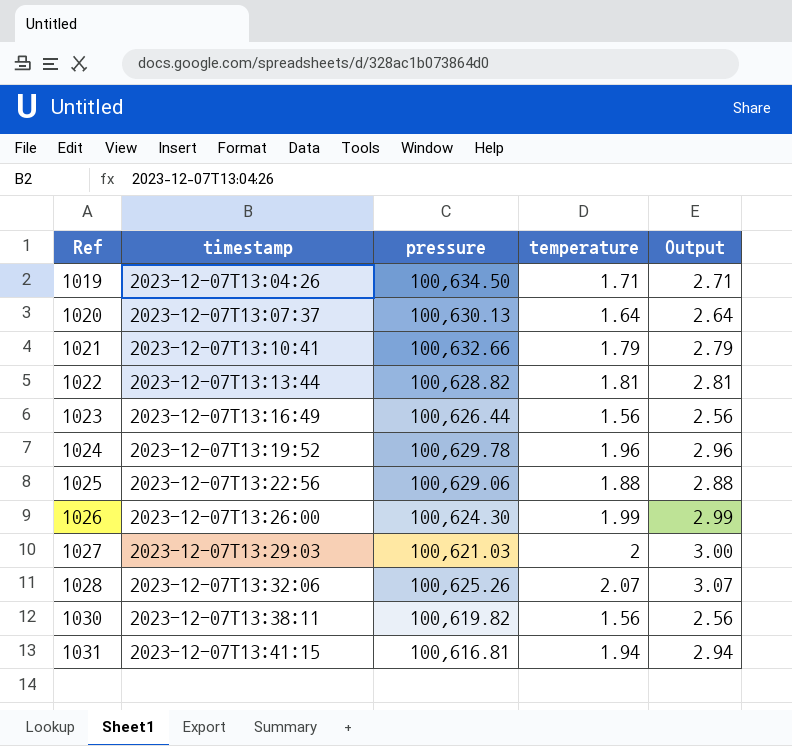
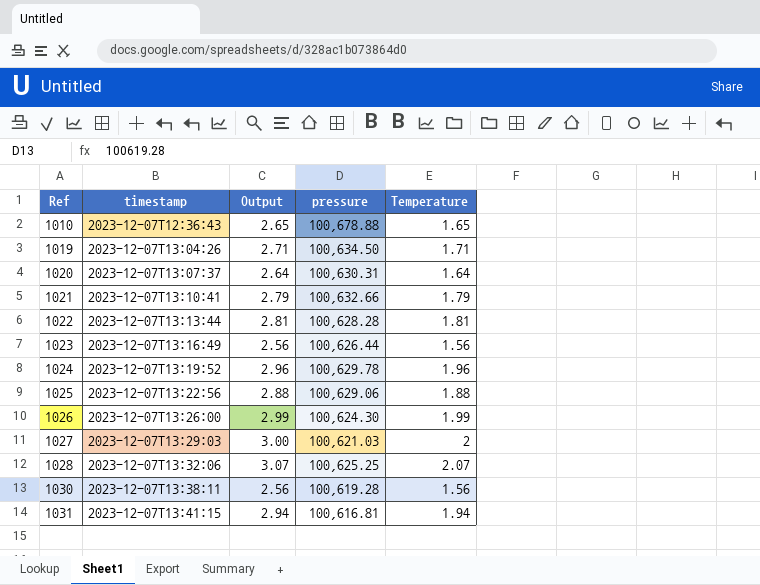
column Output | position: 5 -> 3
column name: temperature -> Temperature
row 1010: none -> 2023-12-07T12:36:43 | 2.65 | 100,678.88 | 1.65
1020 | pressure: 100,630.13 -> 100,630.31
1022 | pressure: 100,628.82 -> 100,628.28
1028 | pressure: 100,625.26 -> 100,625.25
1030 | pressure: 100,619.82 -> 100,619.28

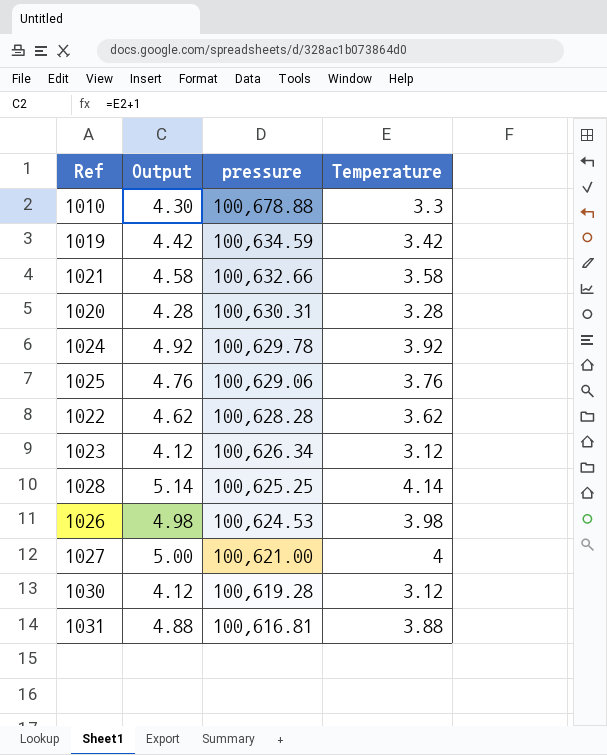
row order: Ref ascending -> pressure descending
column timestamp | position: 2 -> none
1010 | Output: 2.65 -> 4.30
1010 | Temperature: 1.65 -> 3.3
1019 | Output: 2.71 -> 4.42
1019 | pressure: 100,634.50 -> 100,634.59
1019 | Temperature: 1.71 -> 3.42
1021 | Output: 2.79 -> 4.58
1021 | Temperature: 1.79 -> 3.58
1020 | Output: 2.64 -> 4.28
1020 | Temperature: 1.64 -> 3.28
1024 | Output: 2.96 -> 4.92
1024 | Temperature: 1.96 -> 3.92
1025 | Output: 2.88 -> 4.76
1025 | Temperature: 1.88 -> 3.76
1022 | Output: 2.81 -> 4.62
1022 | Temperature: 1.81 -> 3.62
1023 | Output: 2.56 -> 4.12
1023 | pressure: 100,626.44 -> 100,626.34
1023 | Temperature: 1.56 -> 3.12
1028 | Output: 3.07 -> 5.14
1028 | Temperature: 2.07 -> 4.14
1026 | Output: 2.99 -> 4.98
1026 | pressure: 100,624.30 -> 100,624.53
1026 | Temperature: 1.99 -> 3.98
1027 | Output: 3.00 -> 5.00
1027 | pressure: 100,621.03 -> 100,621.00
1027 | Temperature: 2 -> 4
1030 | Output: 2.56 -> 4.12
1030 | Temperature: 1.56 -> 3.12
1031 | Output: 2.94 -> 4.88
1031 | Temperature: 1.94 -> 3.88

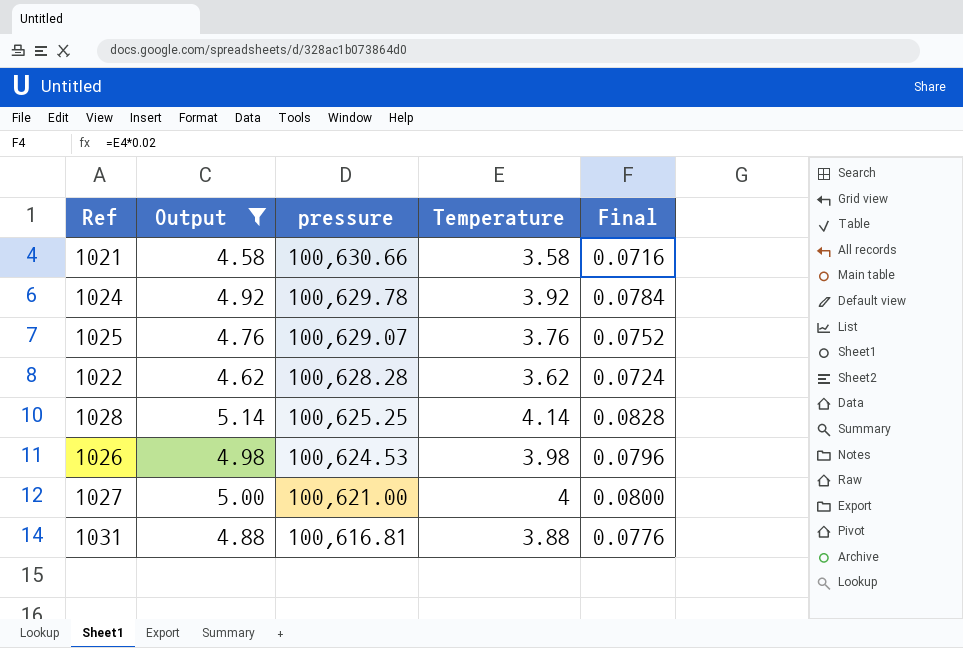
filter: none -> Output >= 4.58
column Final | formula: none -> [Temperature] * 0.02
1021 | pressure: 100,632.66 -> 100,630.66
1025 | pressure: 100,629.06 -> 100,629.07

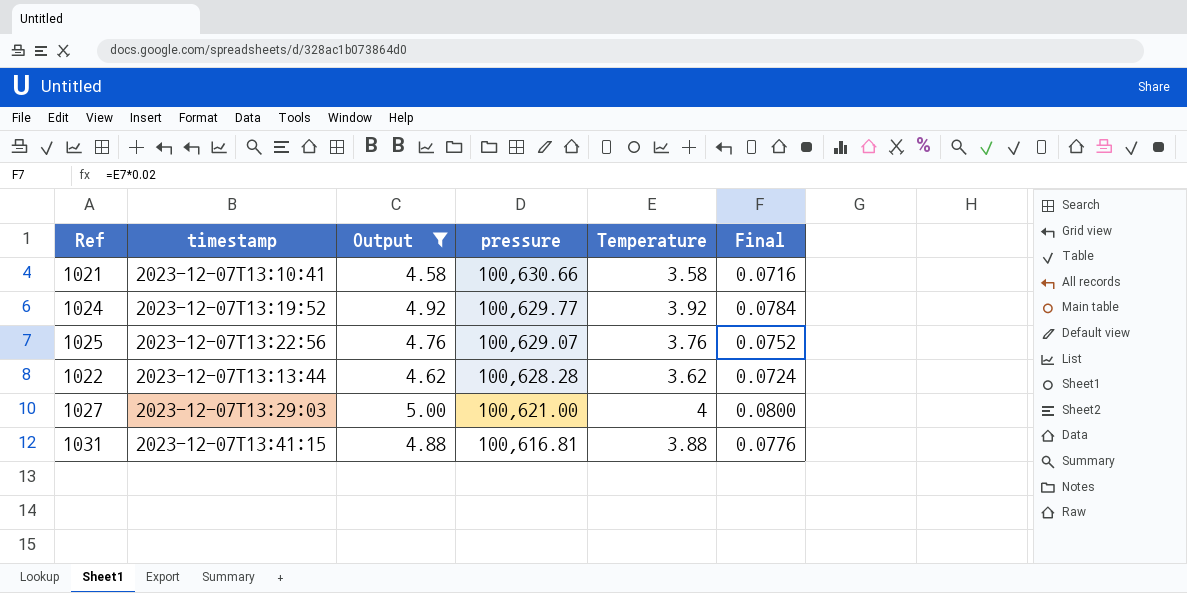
column timestamp | position: none -> 2
row 1028: 5.14 | 100,625.25 | 4.14 | 0.0828 -> none
row 1026: 4.98 | 100,624.53 | 3.98 | 0.0796 -> none
1024 | pressure: 100,629.78 -> 100,629.77

